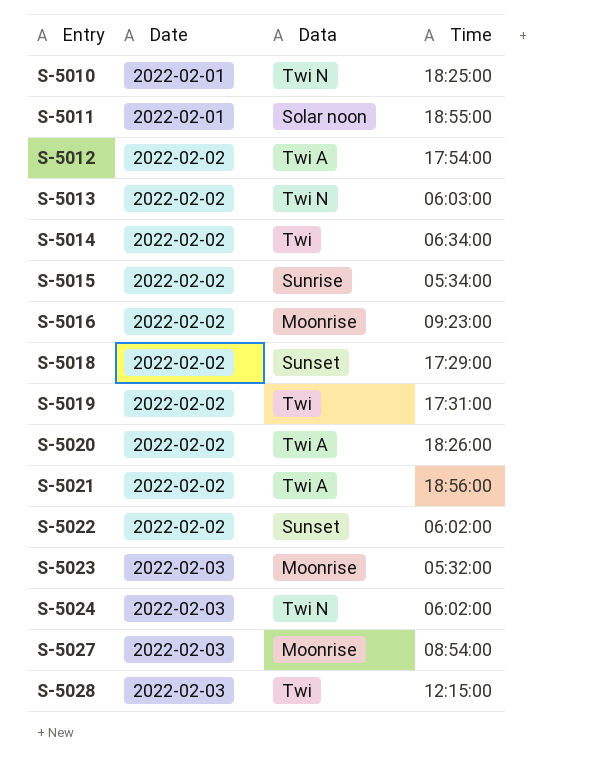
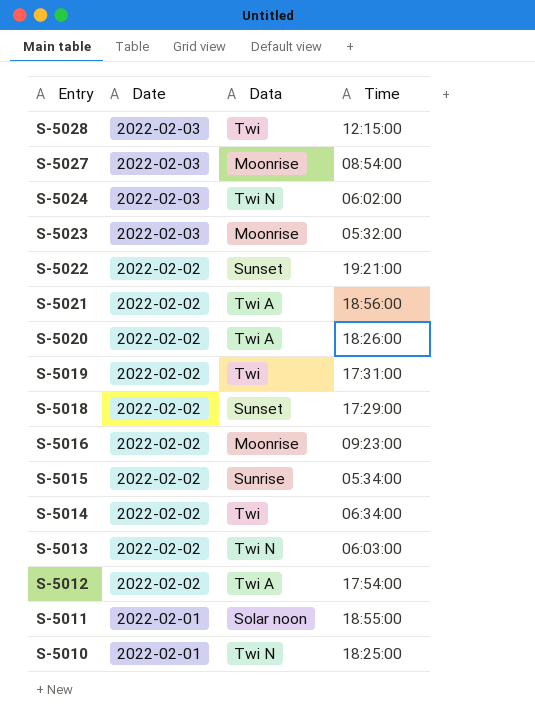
row order: Entry ascending -> Entry descending
S-5022 | Time: 06:02:00 -> 19:21:00

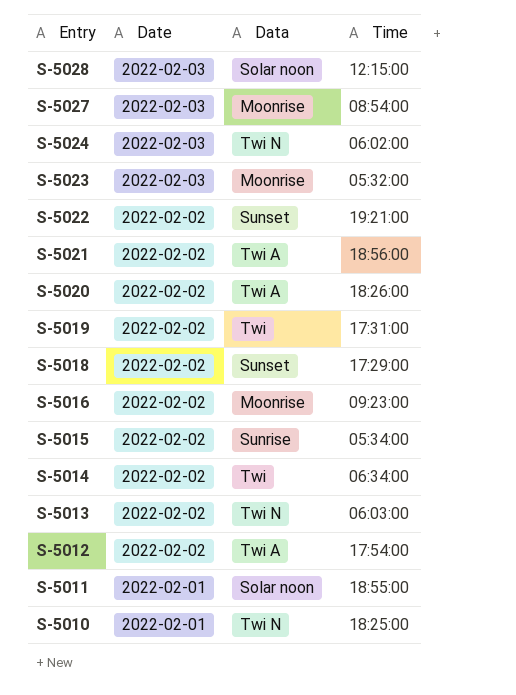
S-5028 | Data: Twi -> Solar noon

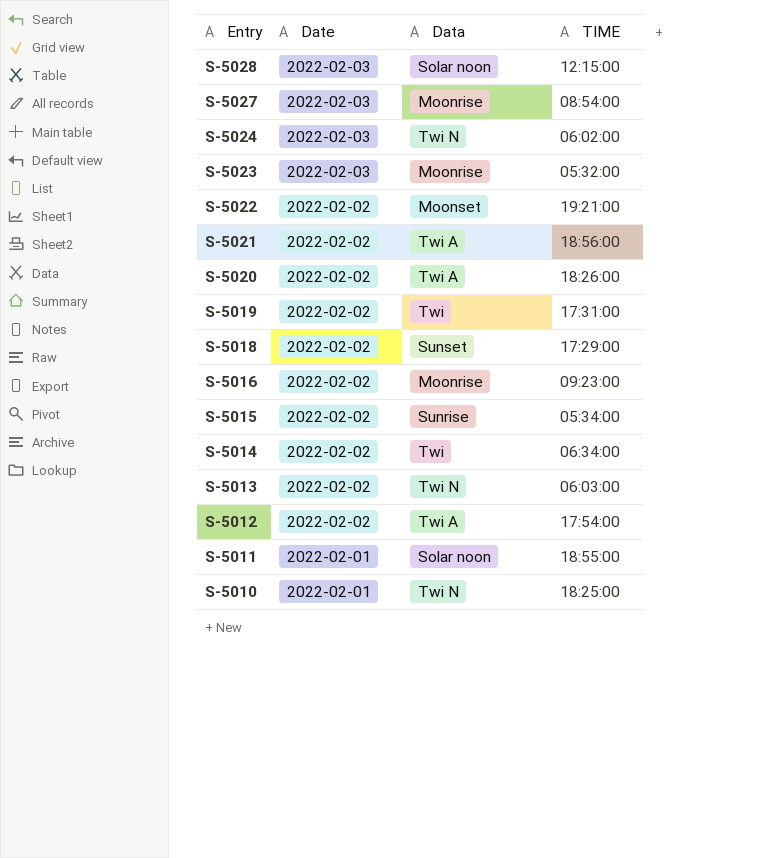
column name: Time -> TIME
S-5022 | Data: Sunset -> Moonset

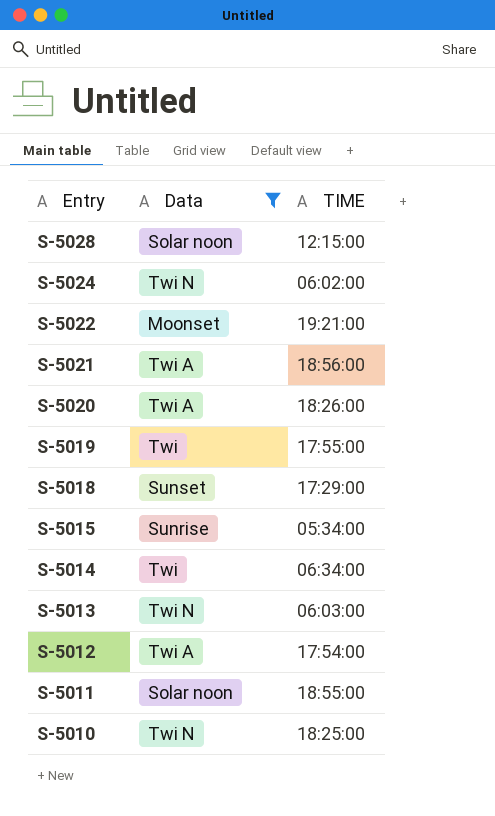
filter: none -> Data != Moonrise
column Date | position: 2 -> none
S-5019 | TIME: 17:31:00 -> 17:55:00

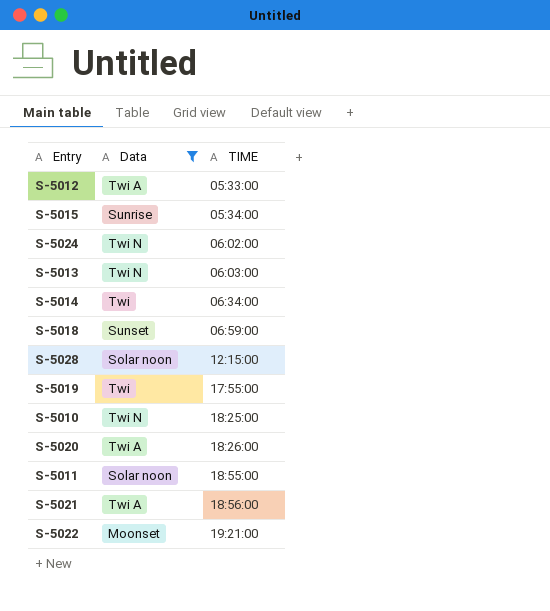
row order: Entry descending -> TIME ascending
S-5012 | TIME: 17:54:00 -> 05:33:00
S-5018 | TIME: 17:29:00 -> 06:59:00

